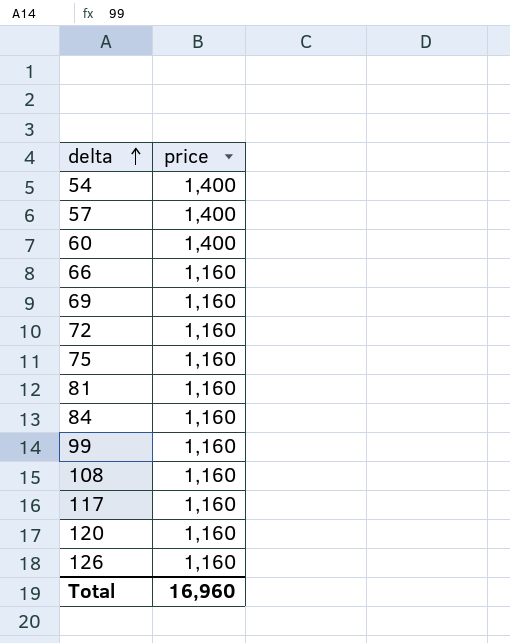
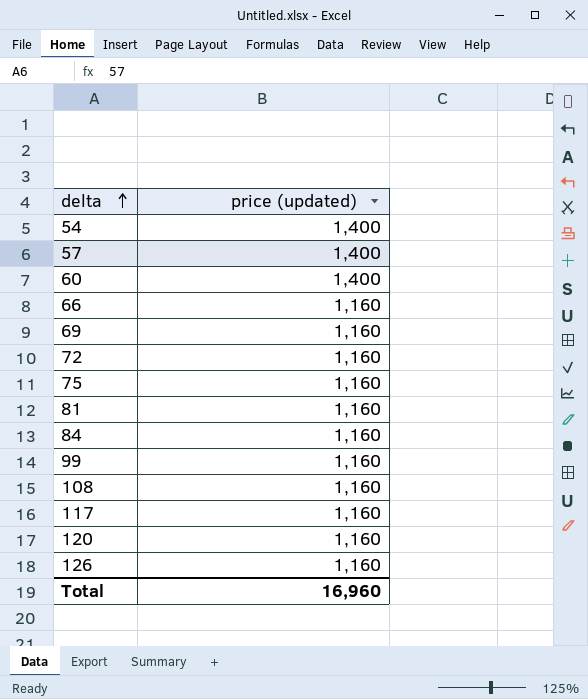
column name: price -> price (updated)

